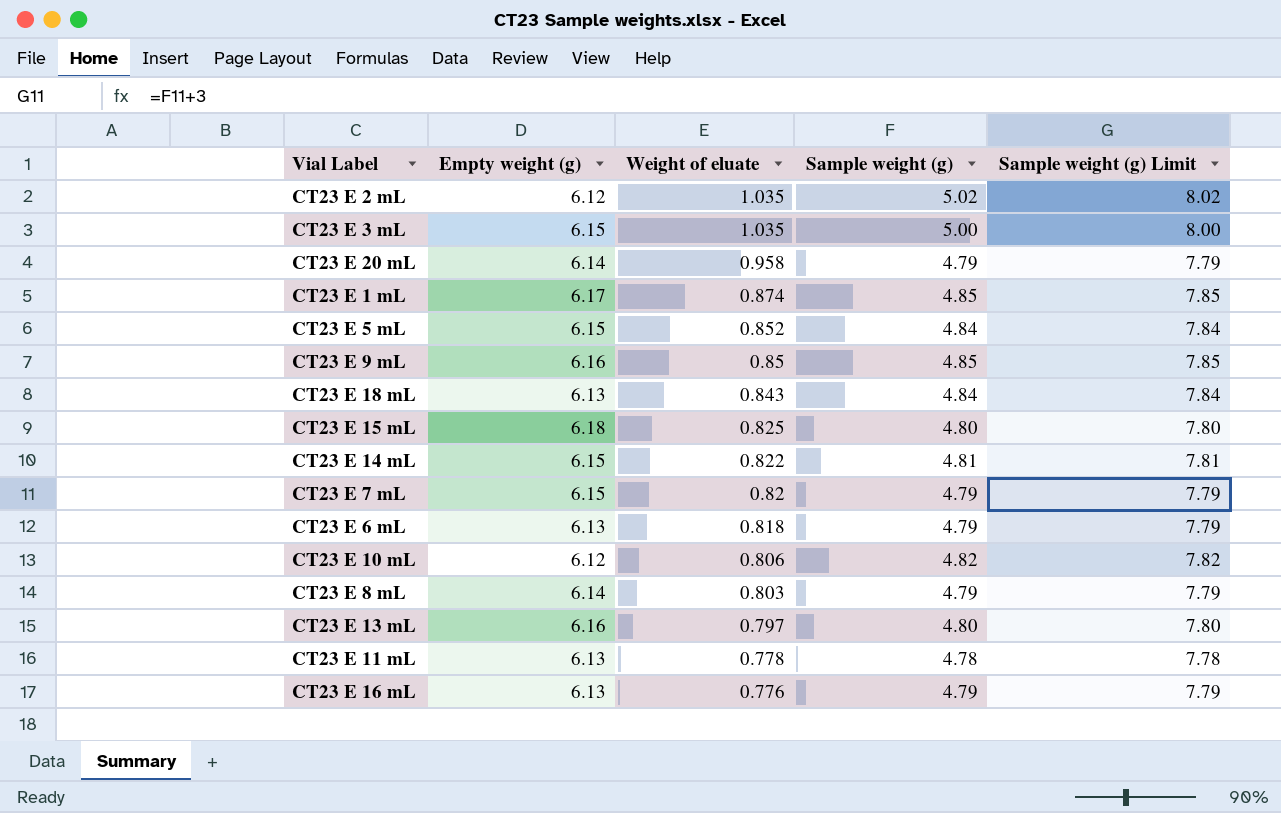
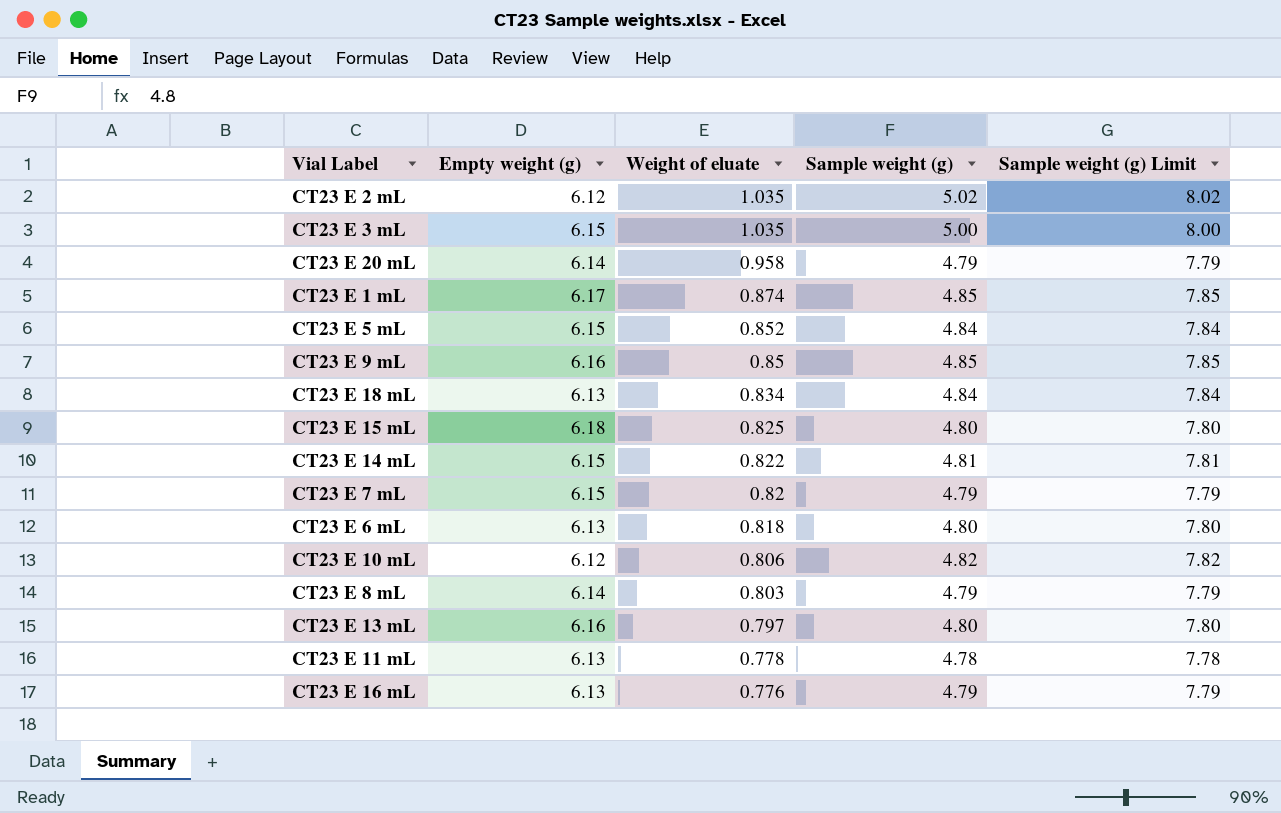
CT23 E 18 mL | Weight of eluate: 0.843 -> 0.834
CT23 E 6 mL | Sample weight (g): 4.79 -> 4.80
CT23 E 6 mL | Sample weight (g) Limit: 7.79 -> 7.80

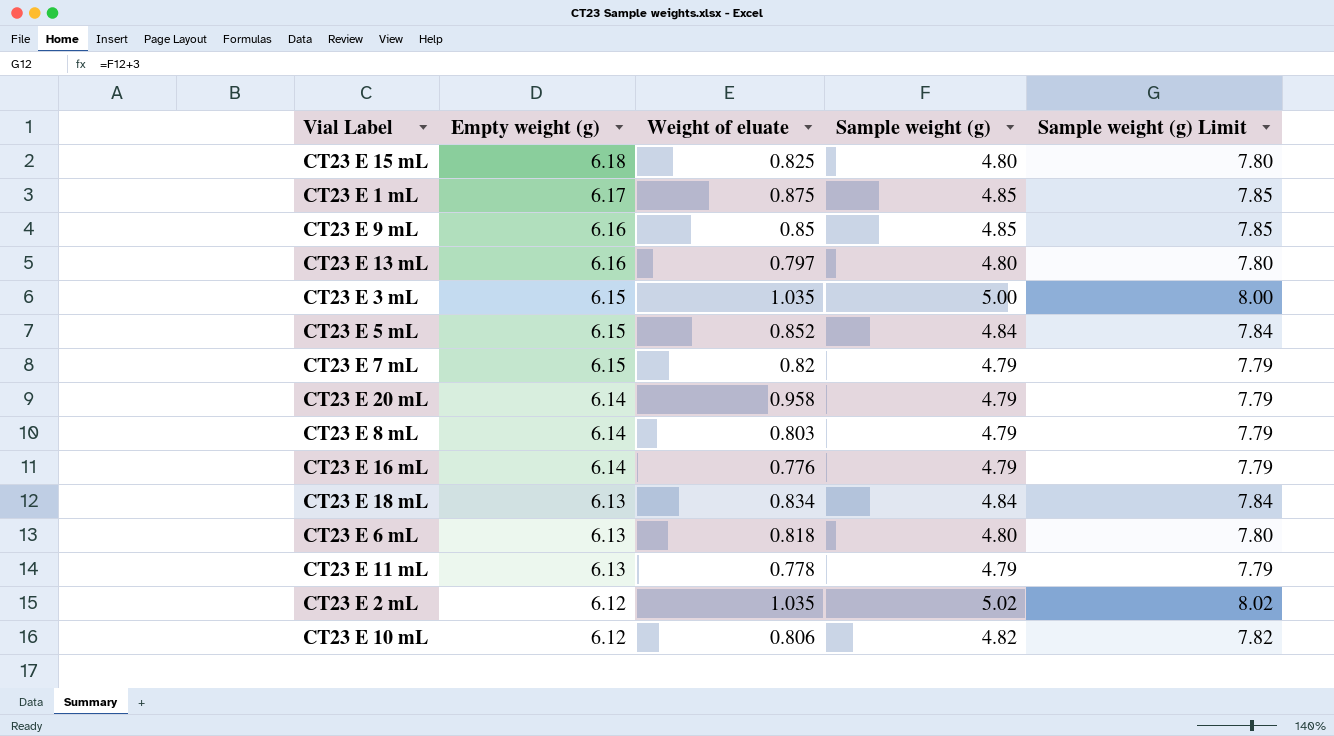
row order: Weight of eluate descending -> Empty weight (g) descending
row CT23 E 14 mL: 6.15 | 0.822 | 4.81 | 7.81 -> none
CT23 E 1 mL | Weight of eluate: 0.874 -> 0.875
CT23 E 16 mL | Empty weight (g): 6.13 -> 6.14
CT23 E 11 mL | Sample weight (g): 4.78 -> 4.79
CT23 E 11 mL | Sample weight (g) Limit: 7.78 -> 7.79

